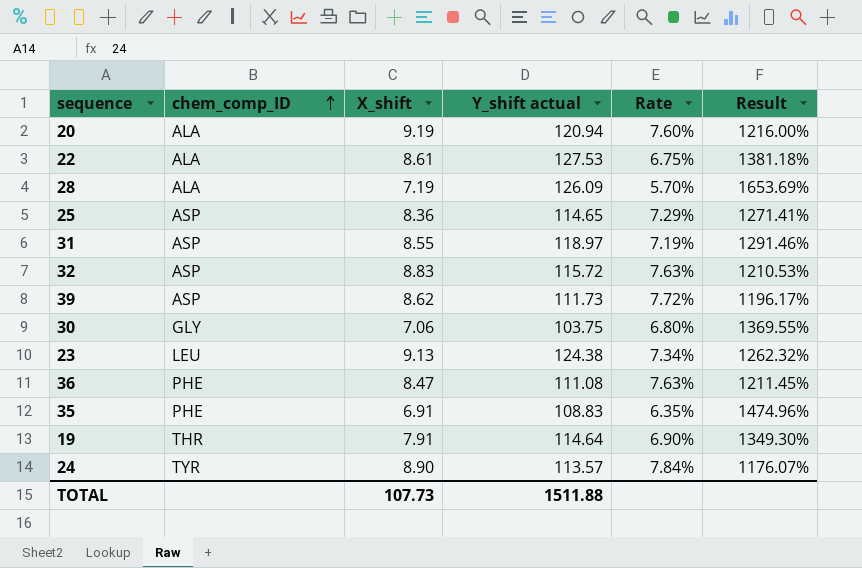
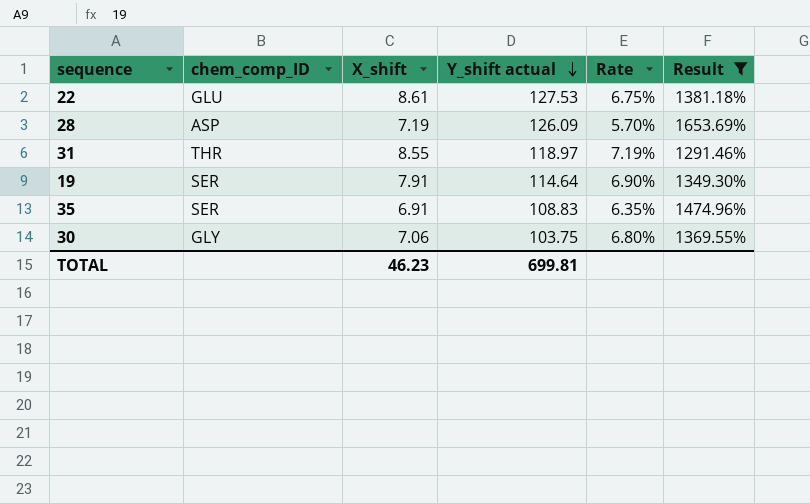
filter: none -> Result >= 1291.46%
row order: chem_comp_ID ascending -> Y_shift actual descending
22 | chem_comp_ID: ALA -> GLU
28 | chem_comp_ID: ALA -> ASP
31 | chem_comp_ID: ASP -> THR
19 | chem_comp_ID: THR -> SER
35 | chem_comp_ID: PHE -> SER
TOTAL | X_shift: 107.73 -> 46.23
TOTAL | Y_shift actual: 1511.88 -> 699.81

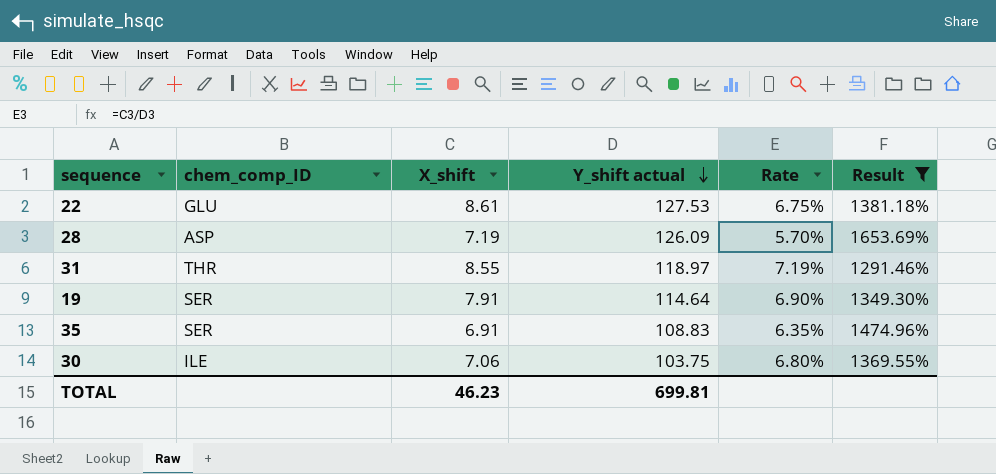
30 | chem_comp_ID: GLY -> ILE

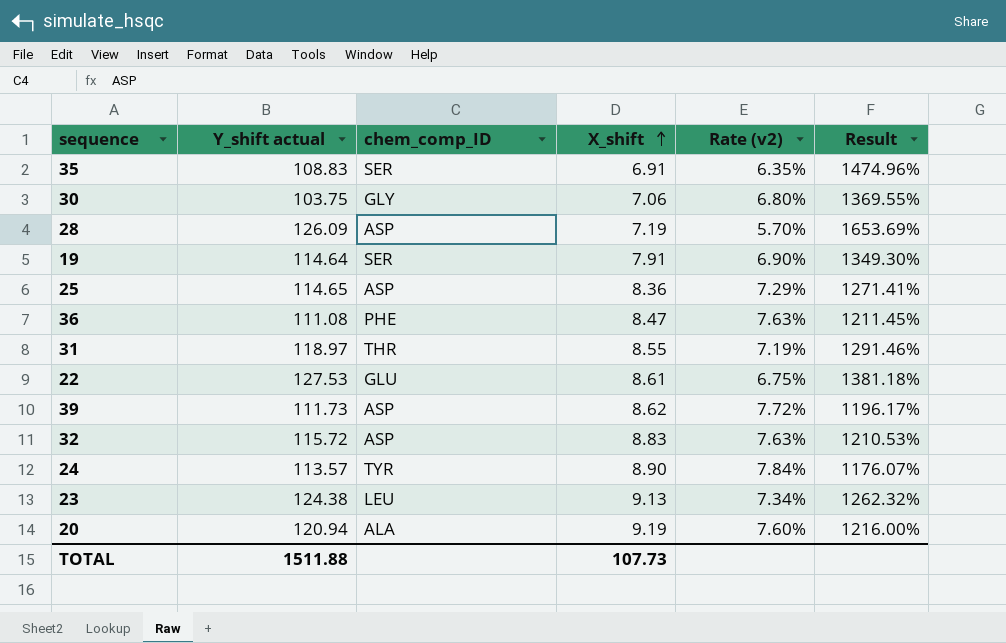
filter: Result >= 1291.46% -> none
row order: Y_shift actual descending -> X_shift ascending
column Y_shift actual | position: 4 -> 2
column name: Rate -> Rate (v2)
30 | chem_comp_ID: ILE -> GLY
TOTAL | Y_shift actual: 699.81 -> 1511.88
TOTAL | X_shift: 46.23 -> 107.73

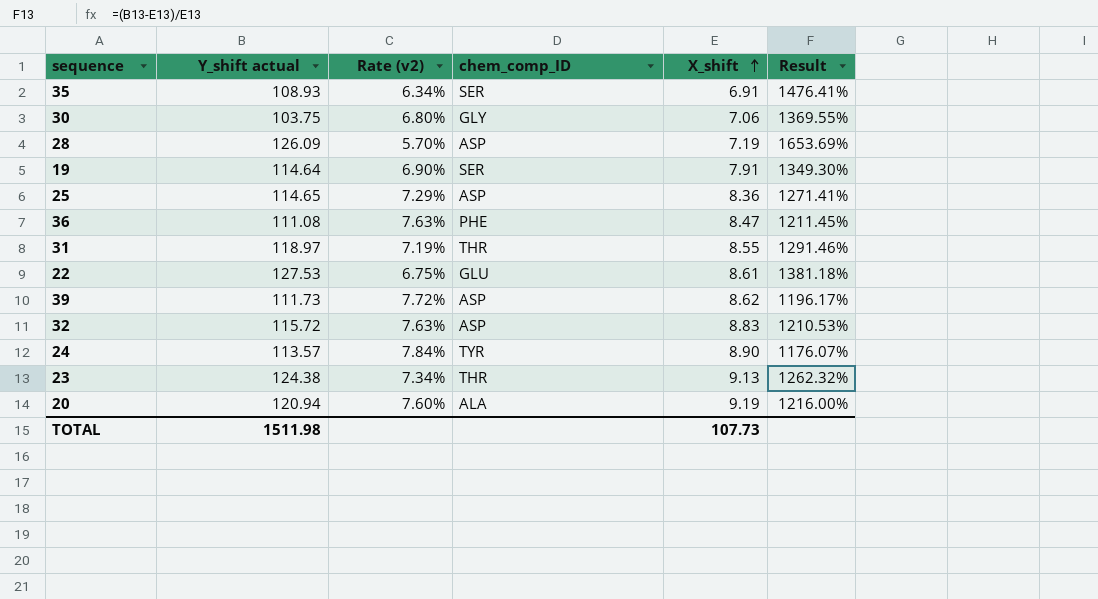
column Rate (v2) | position: 5 -> 3
35 | Y_shift actual: 108.83 -> 108.93
35 | Rate (v2): 6.35% -> 6.34%
35 | Result: 1474.96% -> 1476.41%
23 | chem_comp_ID: LEU -> THR
TOTAL | Y_shift actual: 1511.88 -> 1511.98

